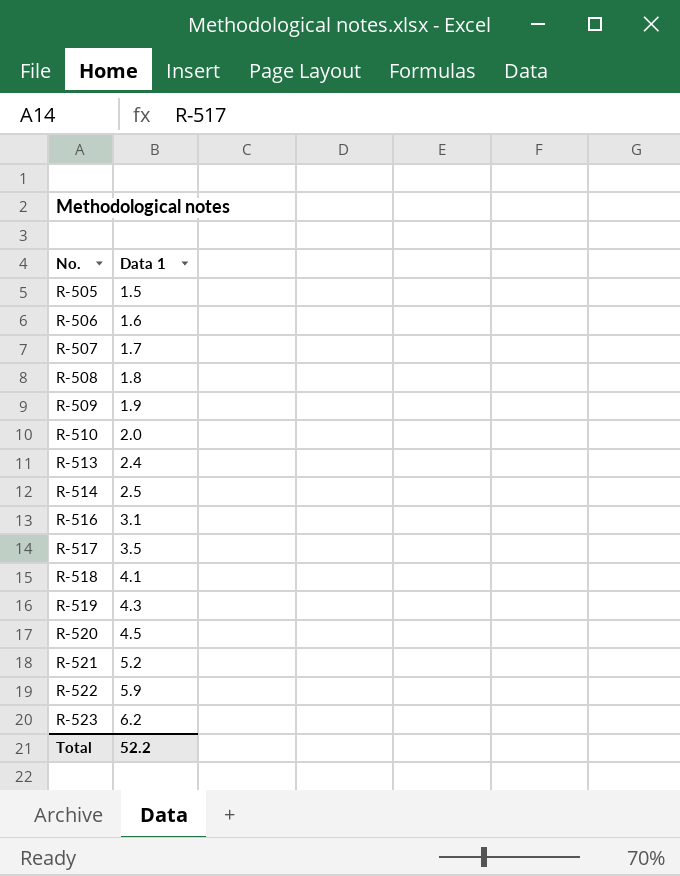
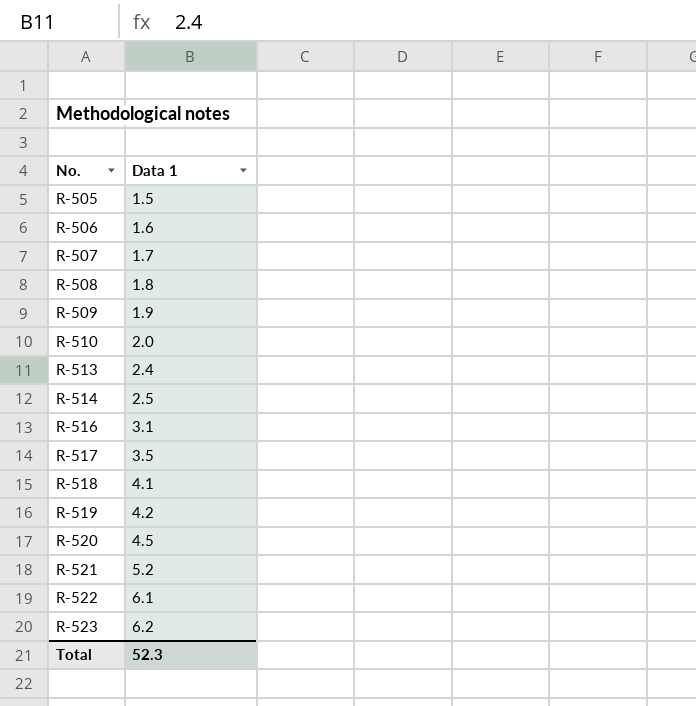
R-519 | Data 1: 4.3 -> 4.2
R-522 | Data 1: 5.9 -> 6.1
Total | Data 1: 52.2 -> 52.3

